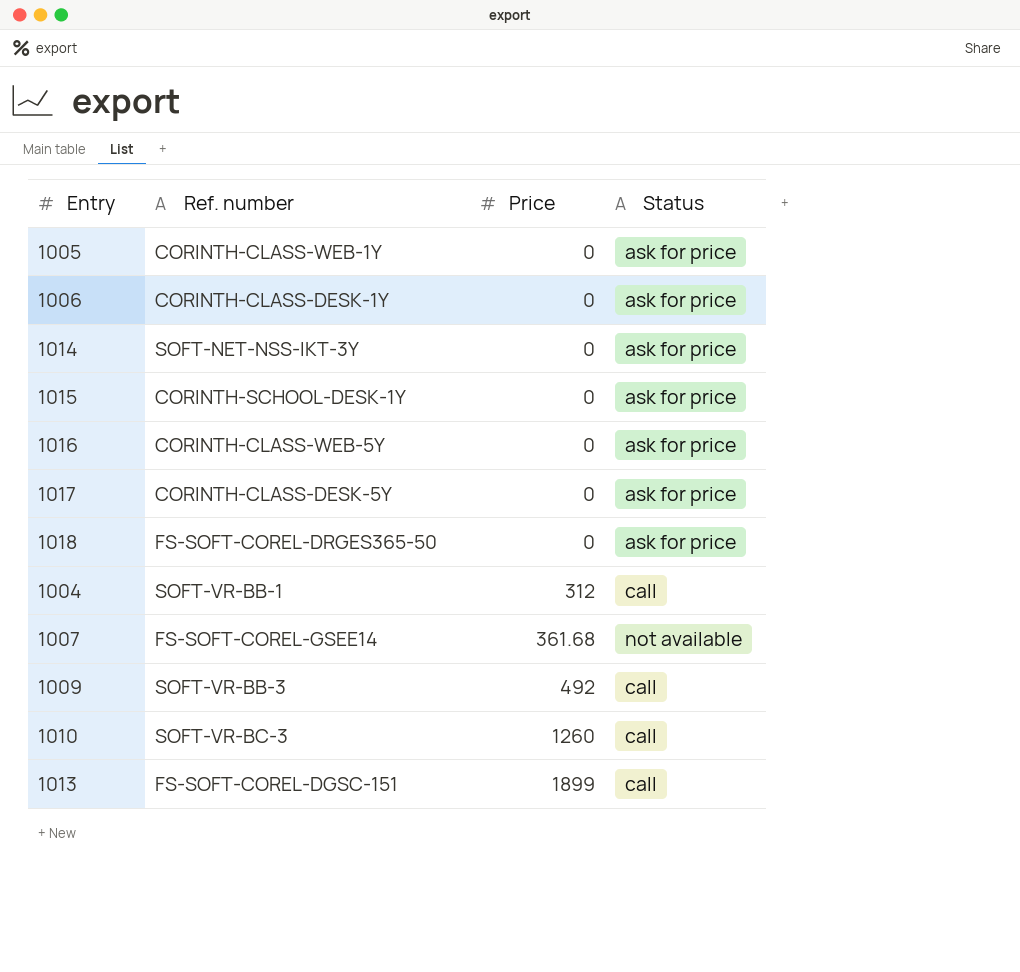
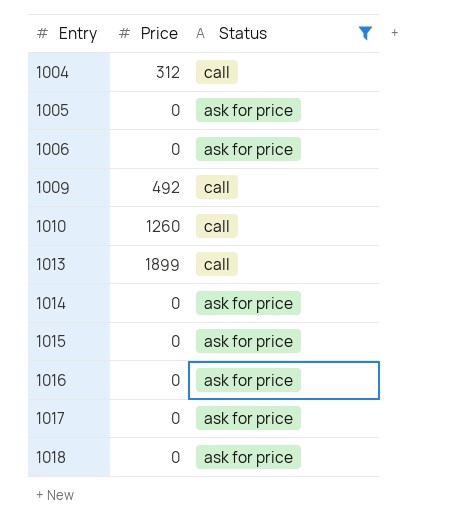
filter: none -> Status != not available
row order: Price ascending -> Entry ascending
column Ref. number | position: 2 -> none

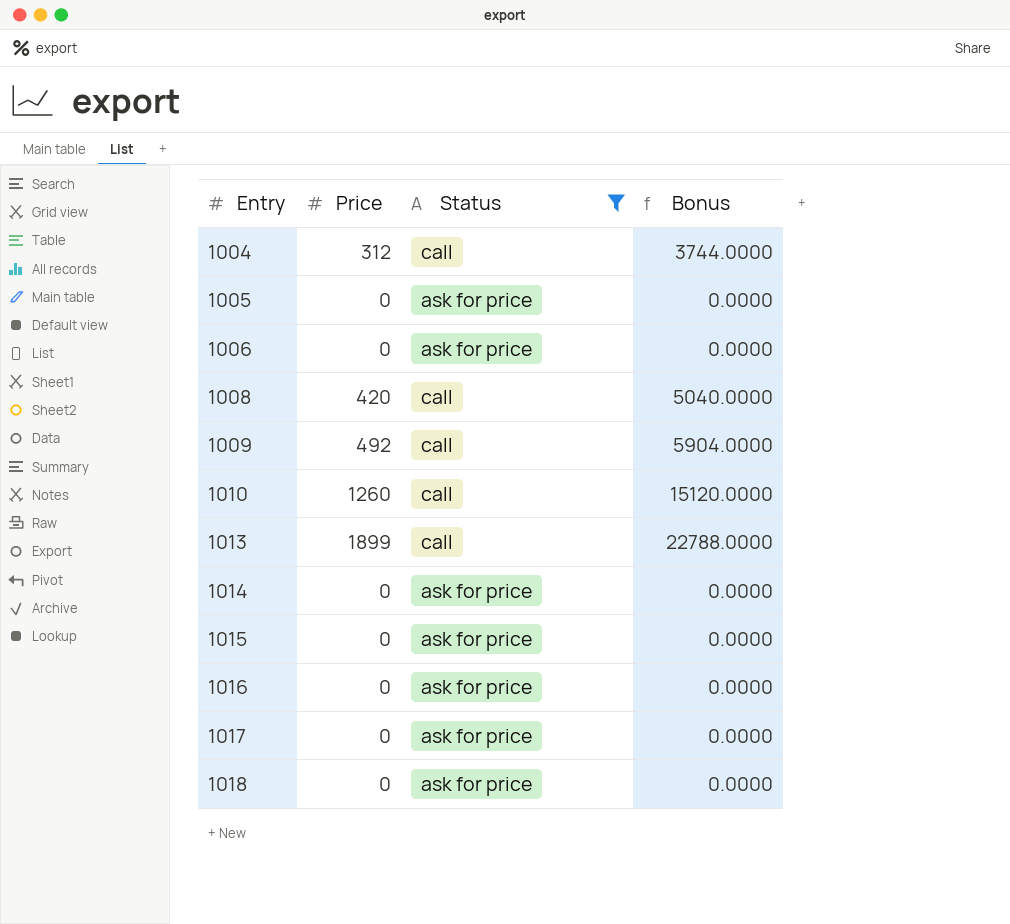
column Bonus | formula: none -> [Price] * 12
row 1008: none -> 420 | call | 5040.0000

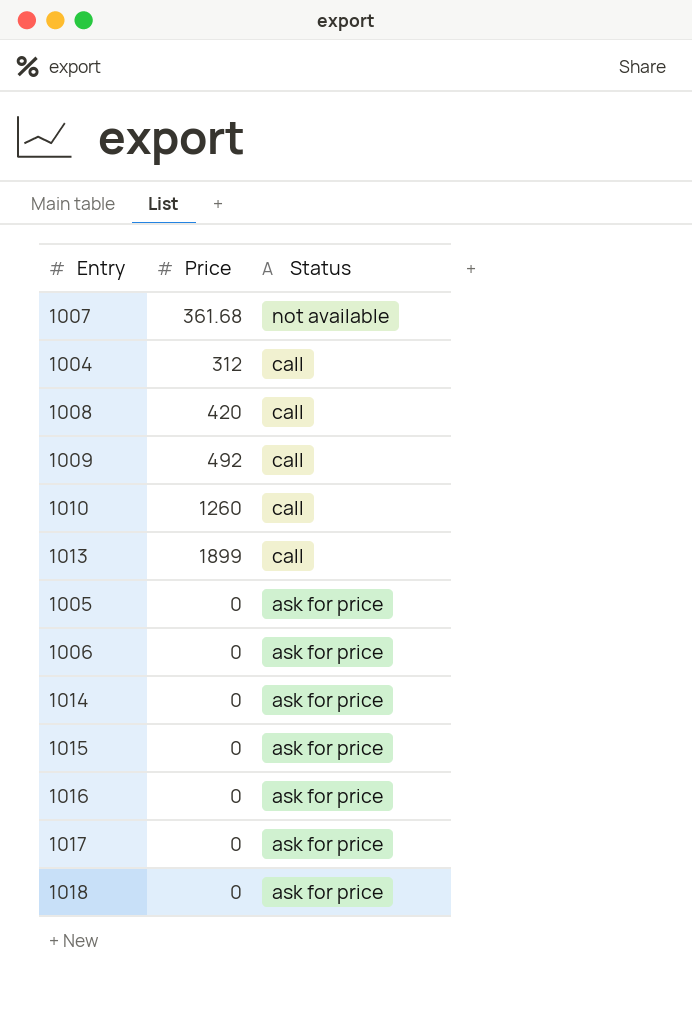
filter: Status != not available -> none
row order: Entry ascending -> Status descending
column Bonus | formula: [Price] * 12 -> none

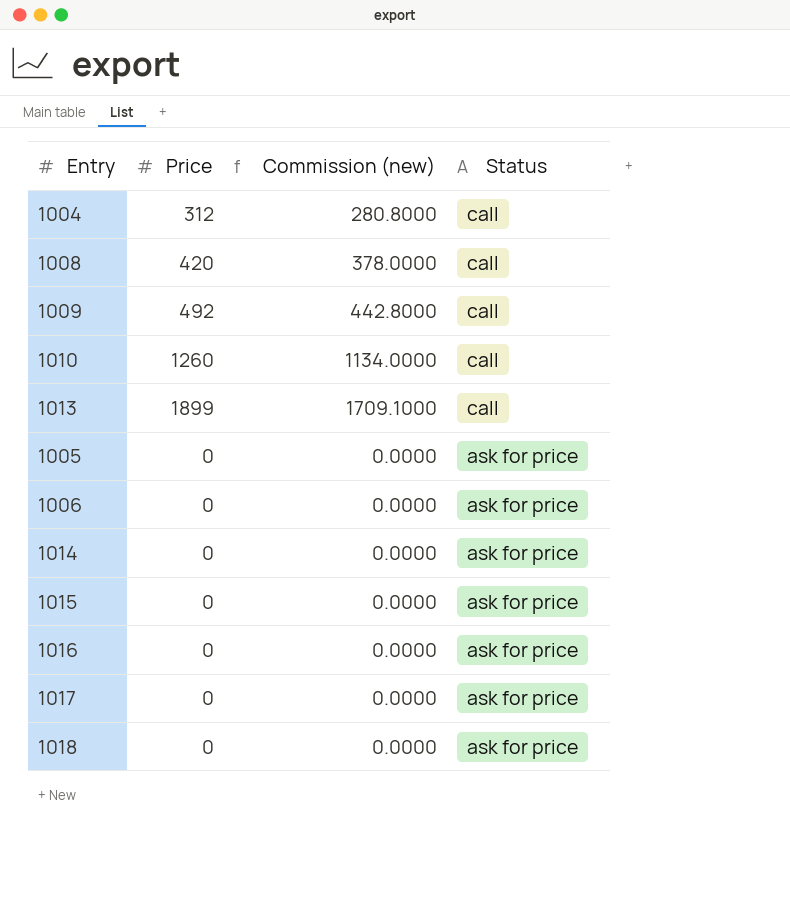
column Commission (new) | formula: none -> [Price] * 0.9
row 1007: 361.68 | not available -> none

